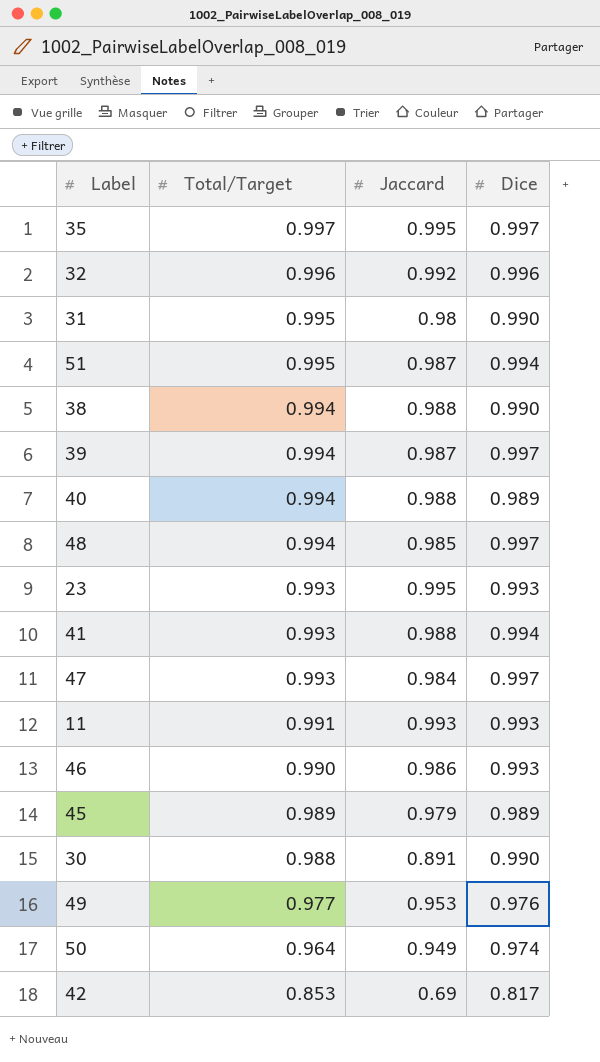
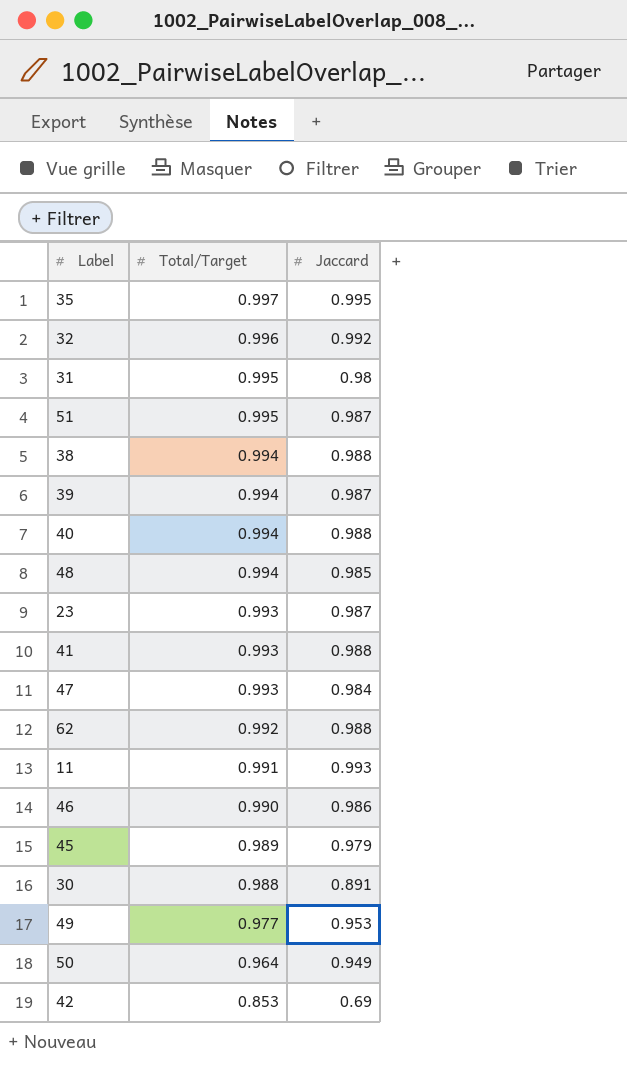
column Dice | position: 4 -> none
23 | Jaccard: 0.995 -> 0.987
row 62: none -> 0.992 | 0.988

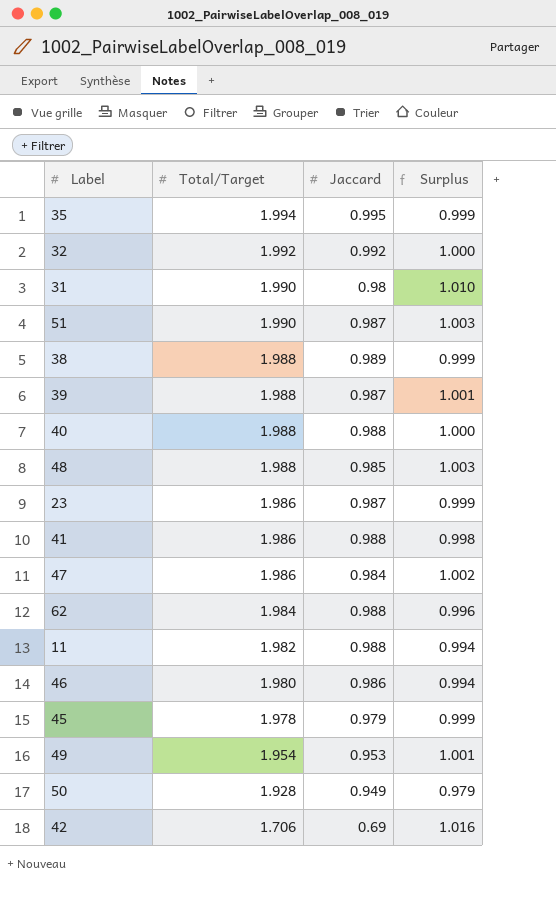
column Surplus | formula: none -> [Total/Target] - [Jaccard]
row 30: 0.988 | 0.891 -> none
35 | Total/Target: 0.997 -> 1.994
32 | Total/Target: 0.996 -> 1.992
31 | Total/Target: 0.995 -> 1.990
51 | Total/Target: 0.995 -> 1.990
38 | Total/Target: 0.994 -> 1.988
38 | Jaccard: 0.988 -> 0.989
39 | Total/Target: 0.994 -> 1.988
40 | Total/Target: 0.994 -> 1.988
48 | Total/Target: 0.994 -> 1.988
23 | Total/Target: 0.993 -> 1.986
41 | Total/Target: 0.993 -> 1.986
47 | Total/Target: 0.993 -> 1.986
62 | Total/Target: 0.992 -> 1.984
11 | Total/Target: 0.991 -> 1.982
11 | Jaccard: 0.993 -> 0.988
46 | Total/Target: 0.990 -> 1.980
45 | Total/Target: 0.989 -> 1.978
49 | Total/Target: 0.977 -> 1.954
50 | Total/Target: 0.964 -> 1.928
42 | Total/Target: 0.853 -> 1.706

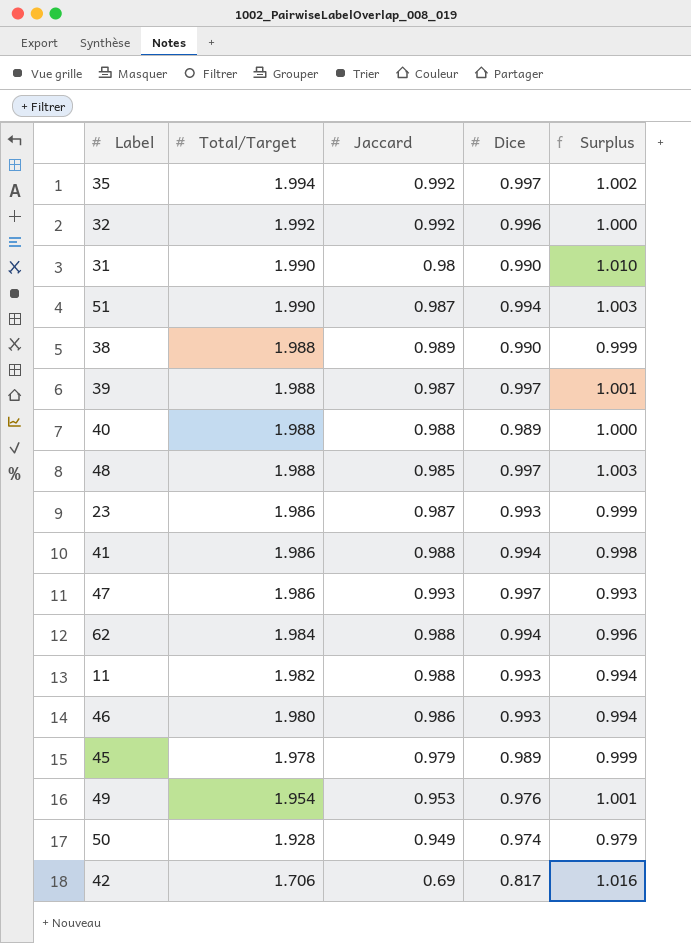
column Dice | position: none -> 4
35 | Jaccard: 0.995 -> 0.992
35 | Surplus: 0.999 -> 1.002
47 | Jaccard: 0.984 -> 0.993
47 | Surplus: 1.002 -> 0.993

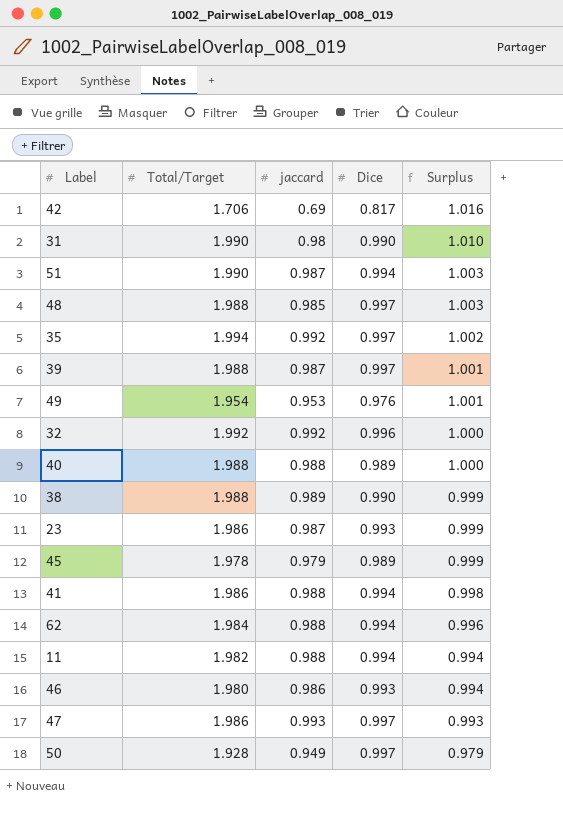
row order: Total/Target descending -> Surplus descending
column name: Jaccard -> jaccard
11 | Dice: 0.993 -> 0.994
50 | Dice: 0.974 -> 0.997

